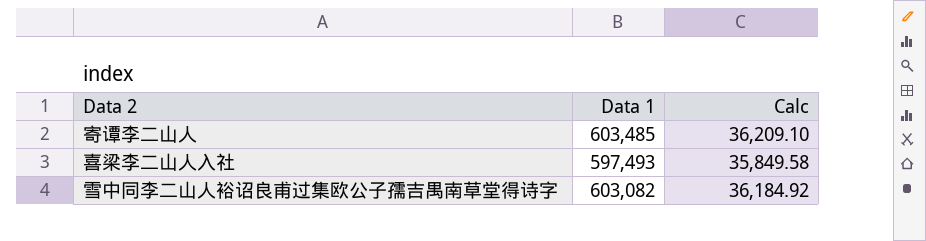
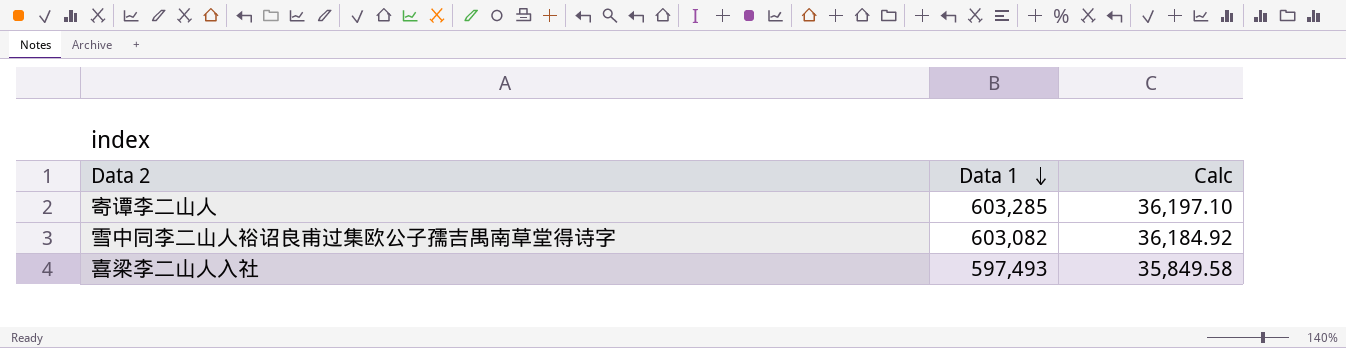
row order: none -> Data 1 descending
寄谭李二山人 | Data 1: 603,485 -> 603,285
寄谭李二山人 | Calc: 36,209.10 -> 36,197.10

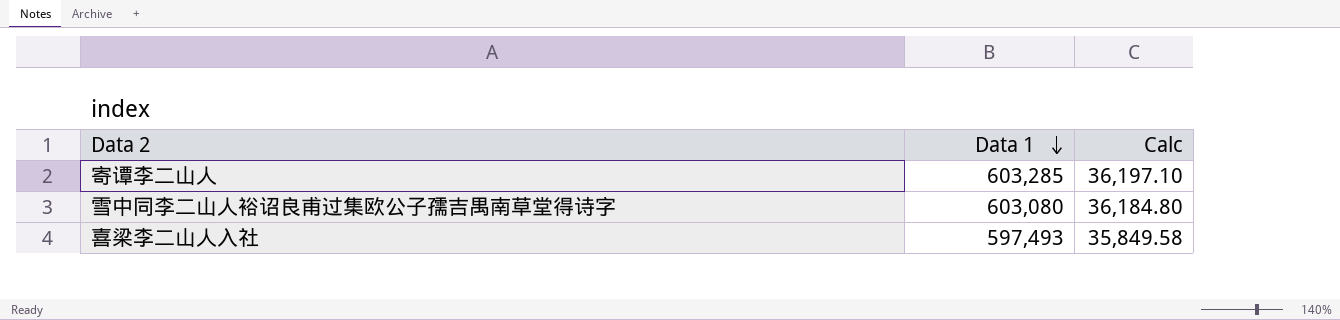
雪中同李二山人裕诏良甫过集欧公子孺吉禺南草堂得诗字 | Data 1: 603,082 -> 603,080
雪中同李二山人裕诏良甫过集欧公子孺吉禺南草堂得诗字 | Calc: 36,184.92 -> 36,184.80

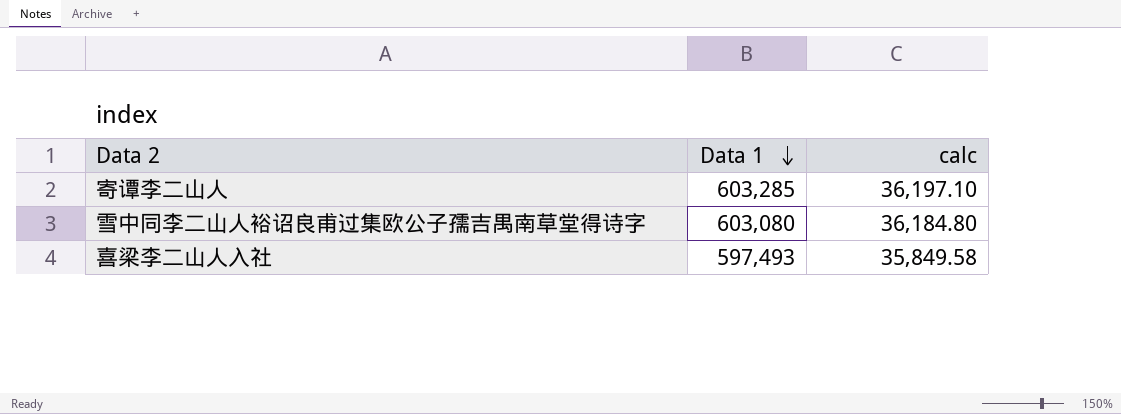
column name: Calc -> calc

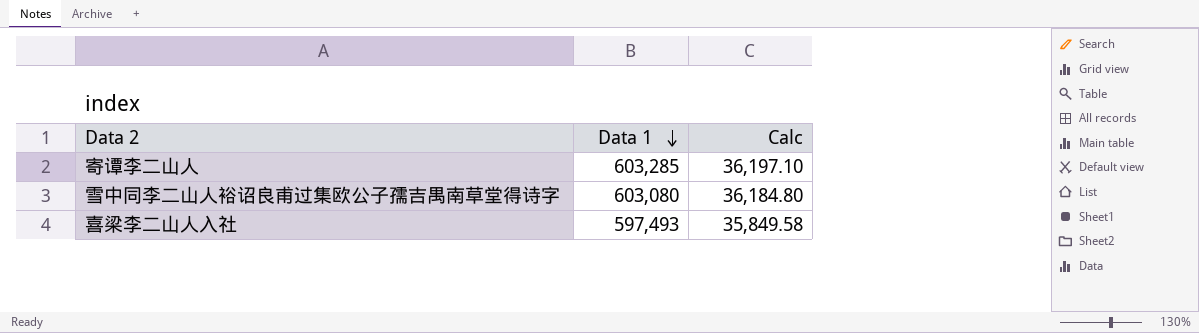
column name: calc -> Calc

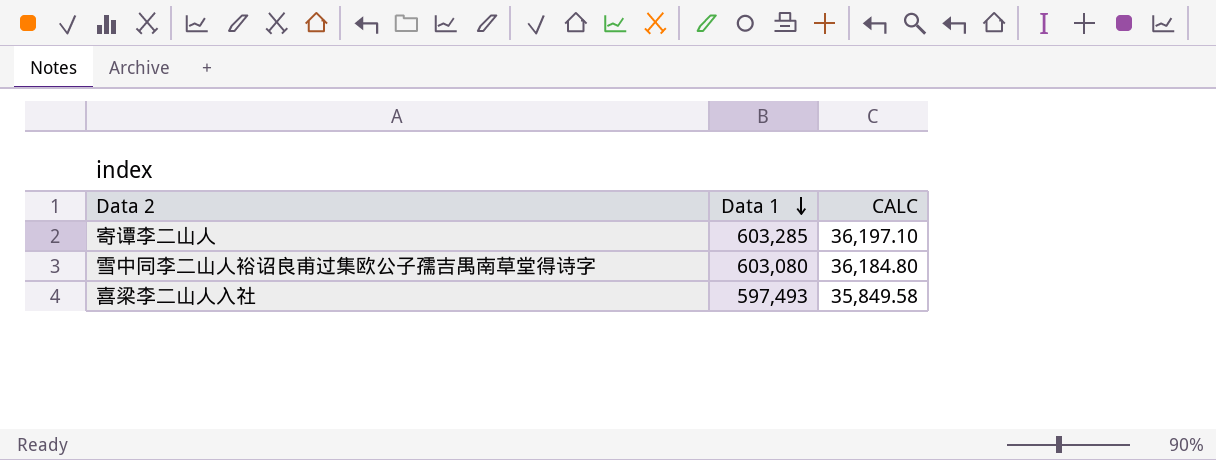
column name: Calc -> CALC

